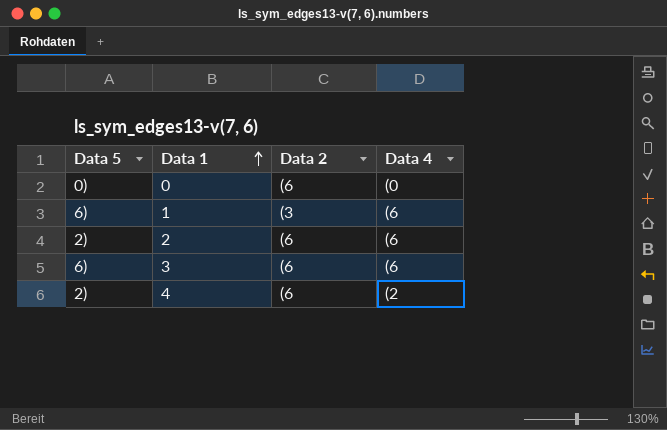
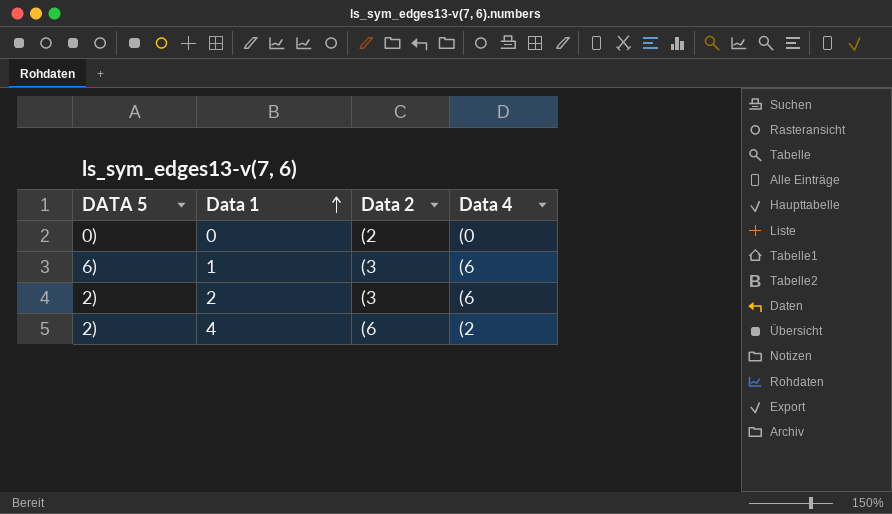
column name: Data 5 -> DATA 5
row 3: 6) | (6 | (6 -> none
0 | Data 2: (6 -> (2
2 | Data 2: (6 -> (3

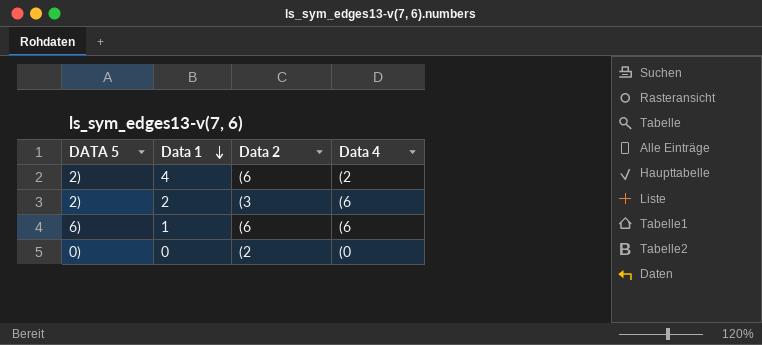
row order: Data 1 ascending -> Data 1 descending
1 | Data 2: (3 -> (6

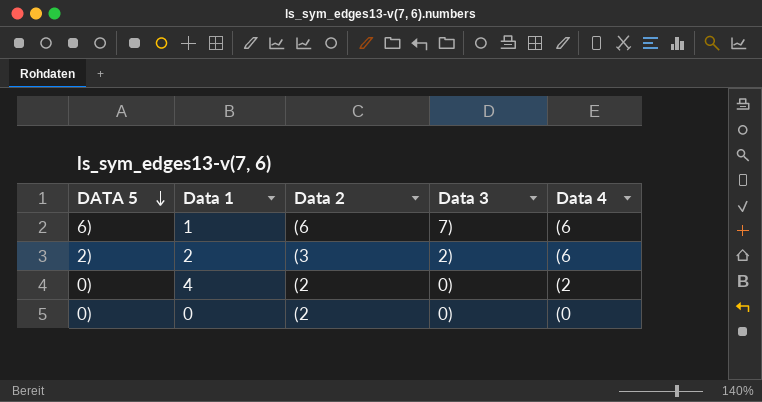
row order: Data 1 descending -> DATA 5 descending
column Data 3 | position: none -> 4
4 | DATA 5: 2) -> 0)
4 | Data 2: (6 -> (2

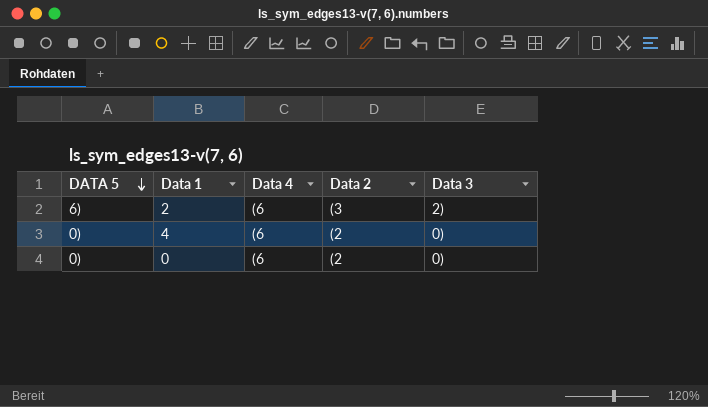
column Data 4 | position: 5 -> 3
row 1: 6) | (6 | 7) | (6 -> none
2 | DATA 5: 2) -> 6)
4 | Data 4: (2 -> (6
0 | Data 4: (0 -> (6

